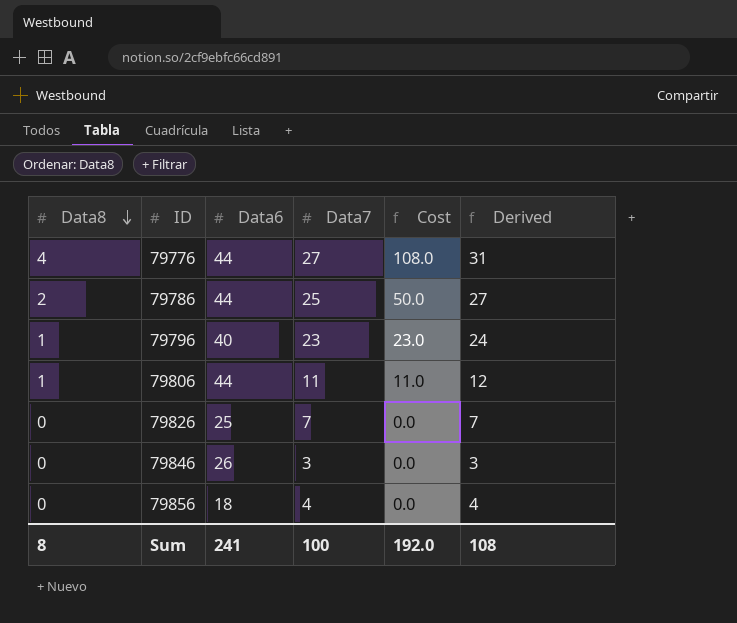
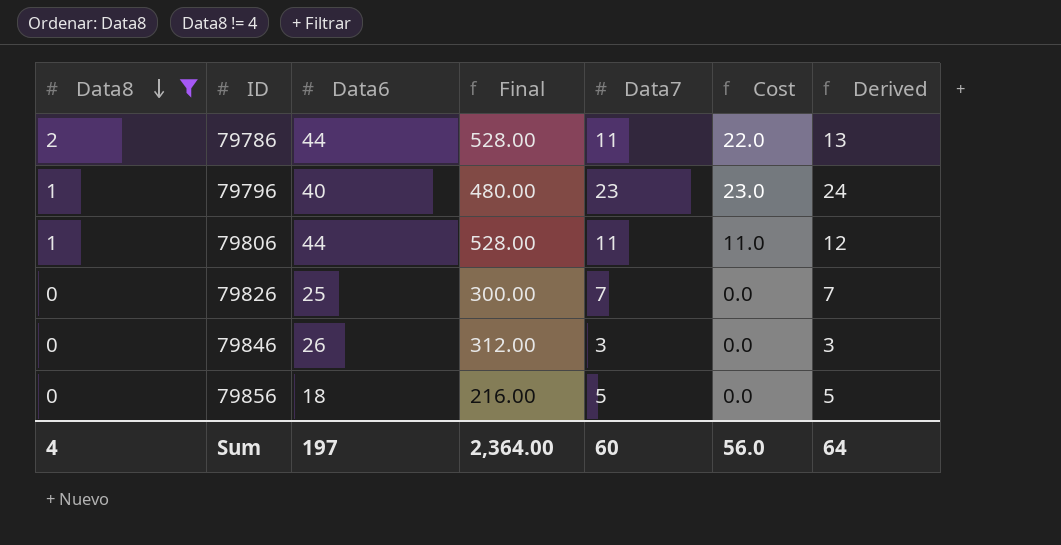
filter: none -> Data8 != 4
column Final | formula: none -> [Data6] * 12
79786 | Data7: 25 -> 11
79786 | Cost: 50.0 -> 22.0
79786 | Derived: 27 -> 13
79856 | Data7: 4 -> 5
79856 | Derived: 4 -> 5
Sum | Data8: 8 -> 4
Sum | Data6: 241 -> 197
Sum | Data7: 100 -> 60
Sum | Cost: 192.0 -> 56.0
Sum | Derived: 108 -> 64

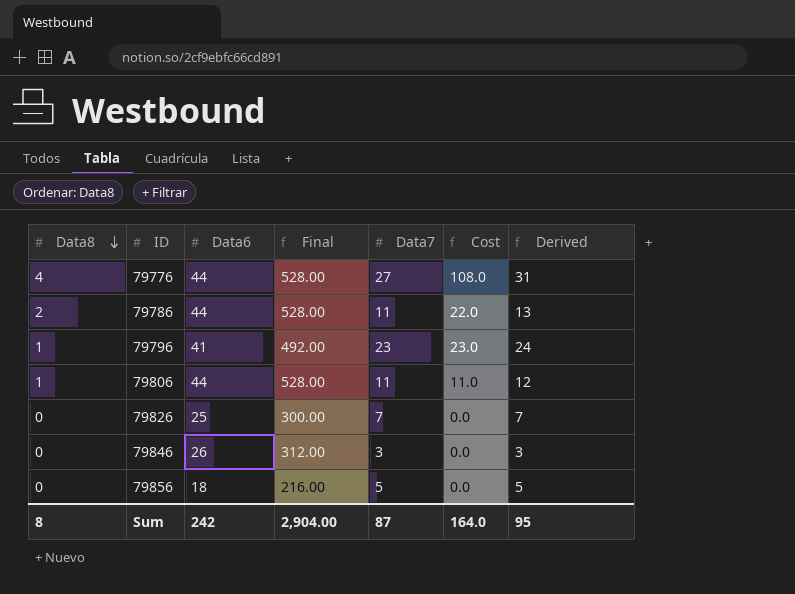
filter: Data8 != 4 -> none
79796 | Data6: 40 -> 41
79796 | Final: 480.00 -> 492.00
Sum | Data8: 4 -> 8
Sum | Data6: 197 -> 242
Sum | Final: 2,364.00 -> 2,904.00
Sum | Data7: 60 -> 87
Sum | Cost: 56.0 -> 164.0
Sum | Derived: 64 -> 95

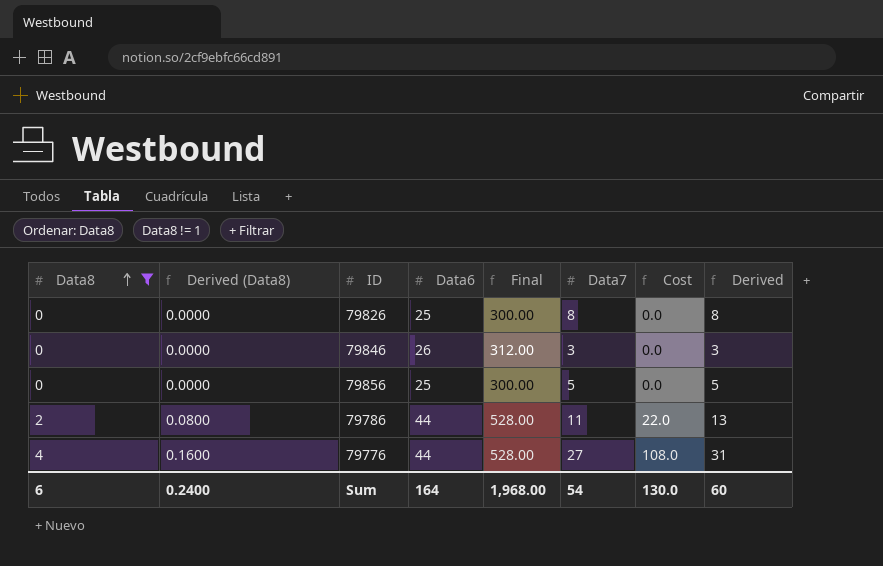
filter: none -> Data8 != 1
row order: Data8 descending -> Data8 ascending
column Derived (Data8) | formula: none -> [Data8] * 0.04
79826 | Data7: 7 -> 8
79826 | Derived: 7 -> 8
79856 | Data6: 18 -> 25
79856 | Final: 216.00 -> 300.00
Sum | Data8: 8 -> 6
Sum | Data6: 242 -> 164
Sum | Final: 2,904.00 -> 1,968.00
Sum | Data7: 87 -> 54
Sum | Cost: 164.0 -> 130.0
Sum | Derived: 95 -> 60

